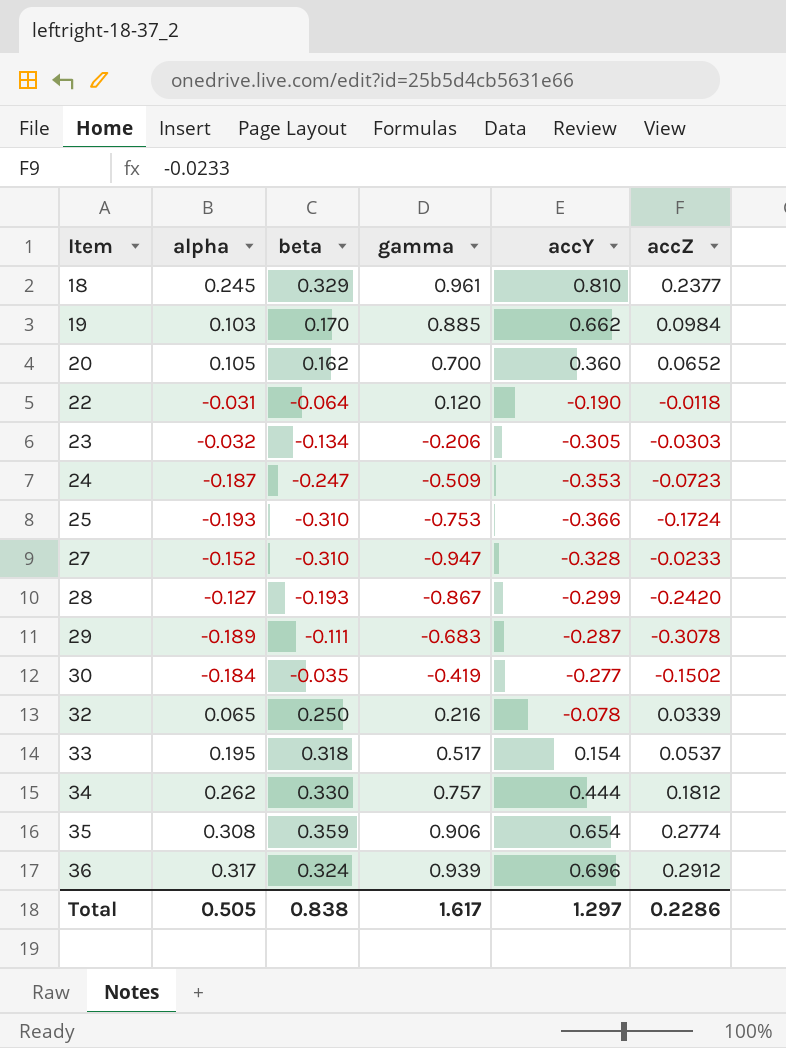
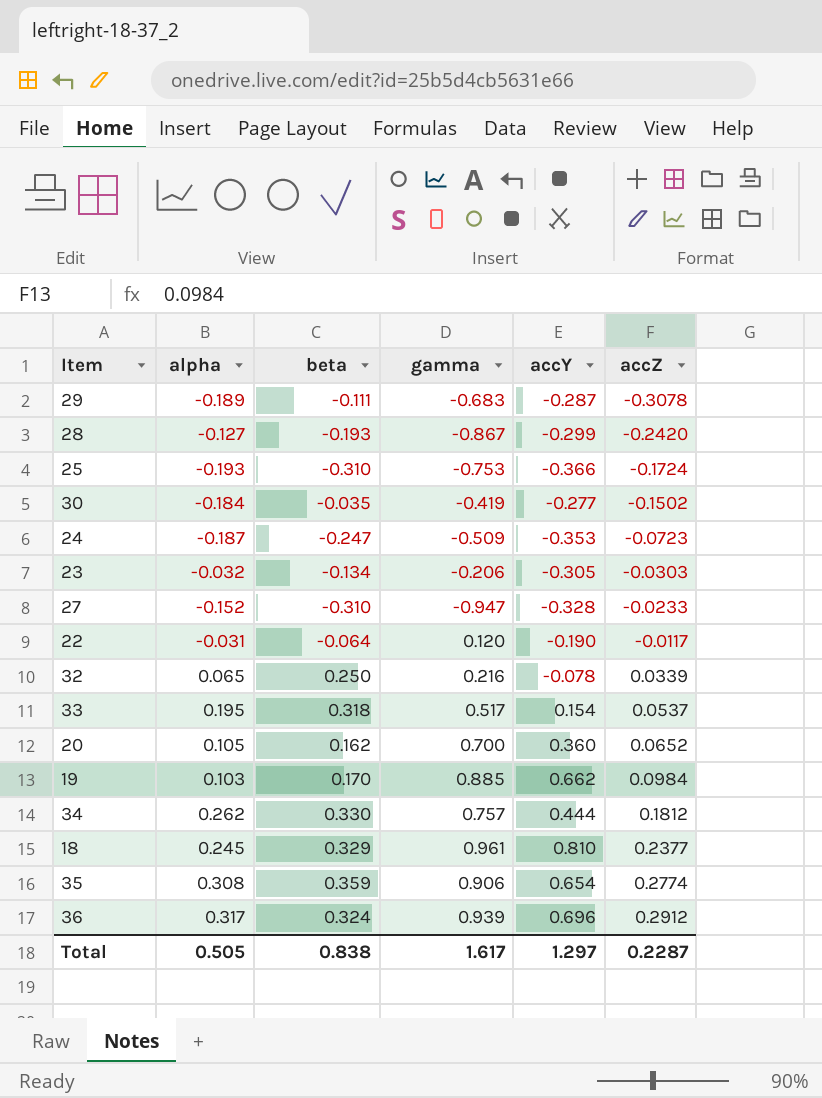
row order: Item ascending -> accZ ascending
22 | accZ: -0.0118 -> -0.0117
Total | accZ: 0.2286 -> 0.2287

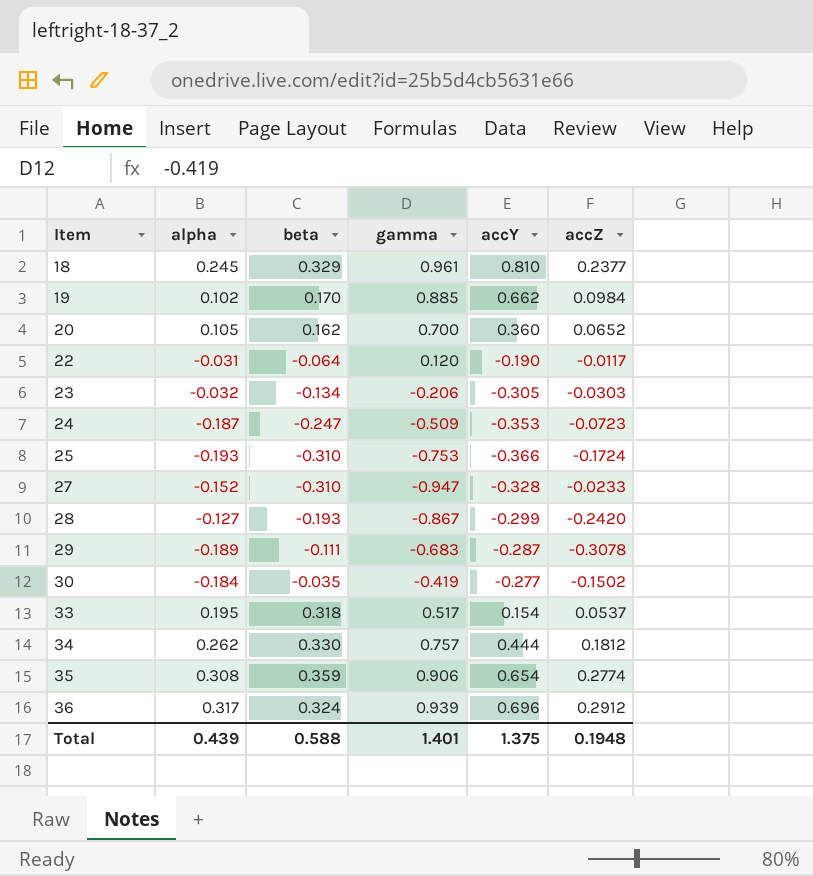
row order: accZ ascending -> Item ascending
row 32: 0.065 | 0.250 | 0.216 | -0.078 | 0.0339 -> none
19 | alpha: 0.103 -> 0.102
Total | alpha: 0.505 -> 0.439
Total | beta: 0.838 -> 0.588
Total | gamma: 1.617 -> 1.401
Total | accY: 1.297 -> 1.375
Total | accZ: 0.2287 -> 0.1948

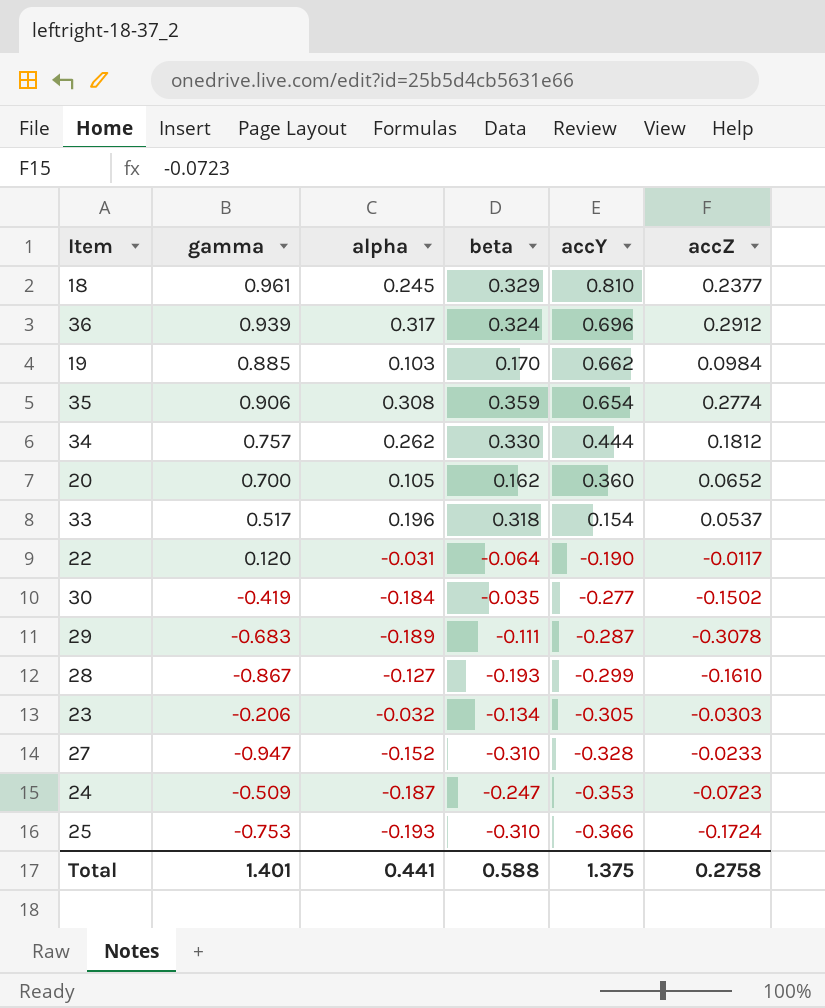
row order: Item ascending -> accY descending
column gamma | position: 4 -> 2
19 | alpha: 0.102 -> 0.103
33 | alpha: 0.195 -> 0.196
28 | accZ: -0.2420 -> -0.1610
Total | alpha: 0.439 -> 0.441
Total | accZ: 0.1948 -> 0.2758

